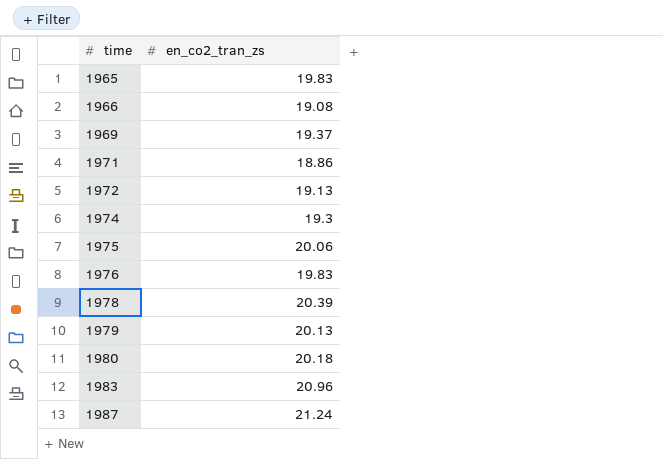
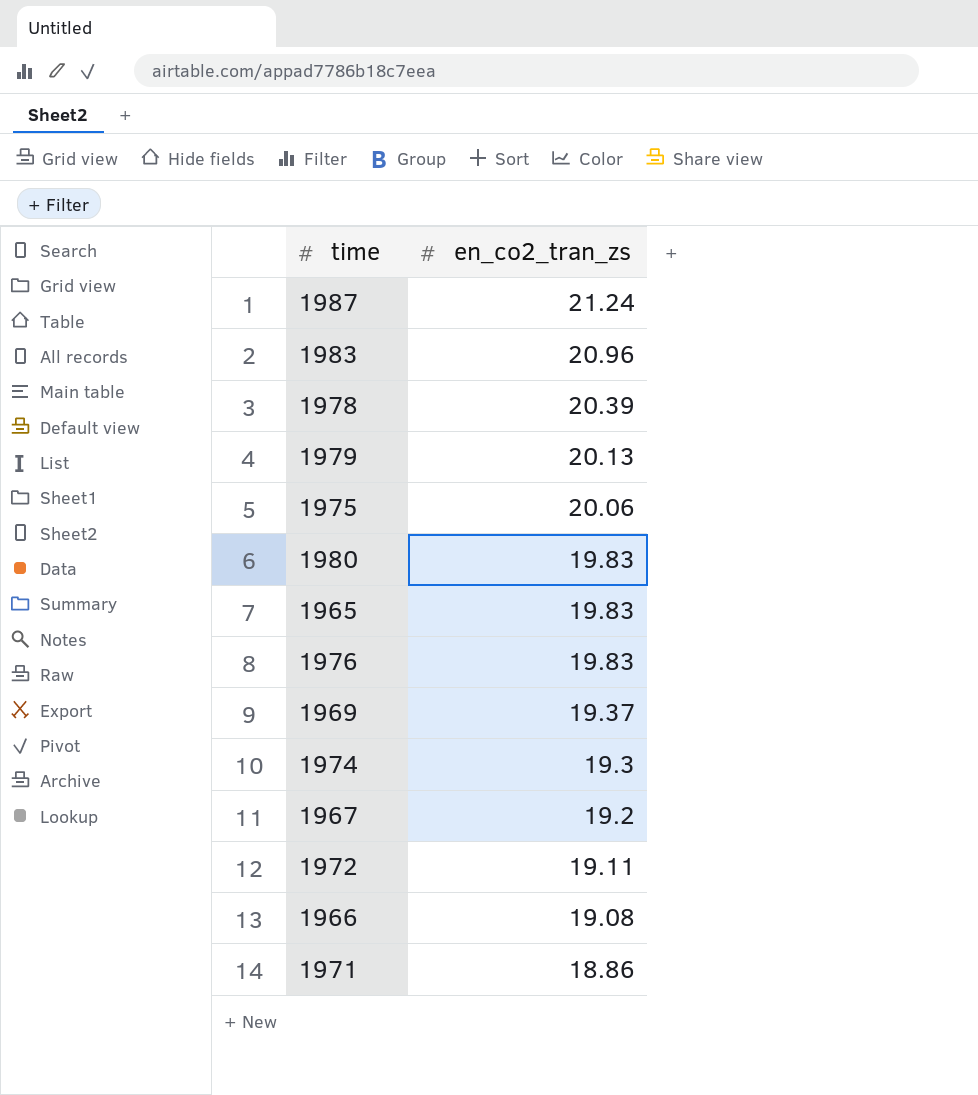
row order: time ascending -> en_co2_tran_zs descending
1980 | en_co2_tran_zs: 20.18 -> 19.83
row 1967: none -> 19.2
1972 | en_co2_tran_zs: 19.13 -> 19.11

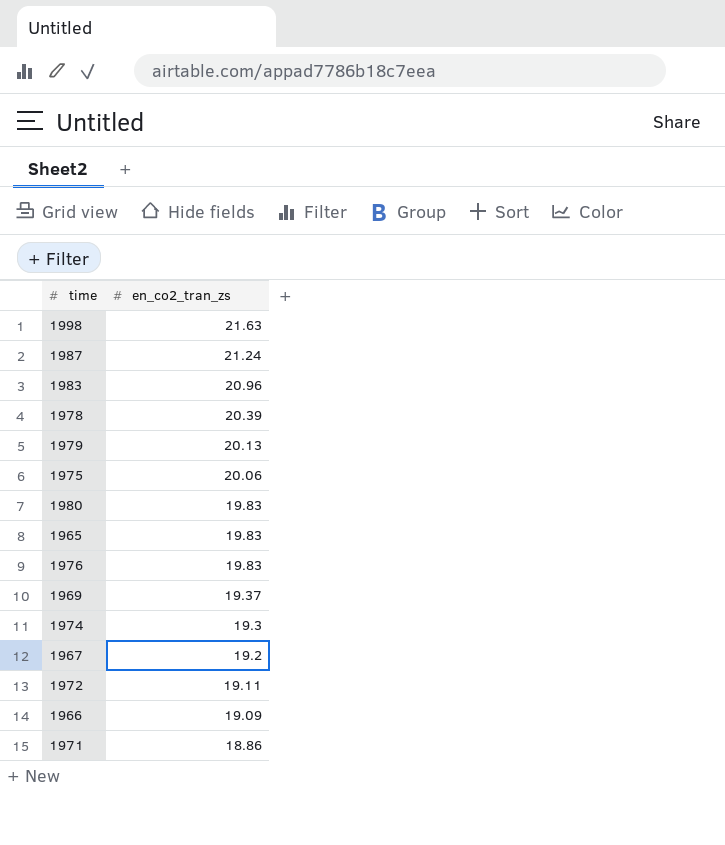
row 1998: none -> 21.63
1966 | en_co2_tran_zs: 19.08 -> 19.09

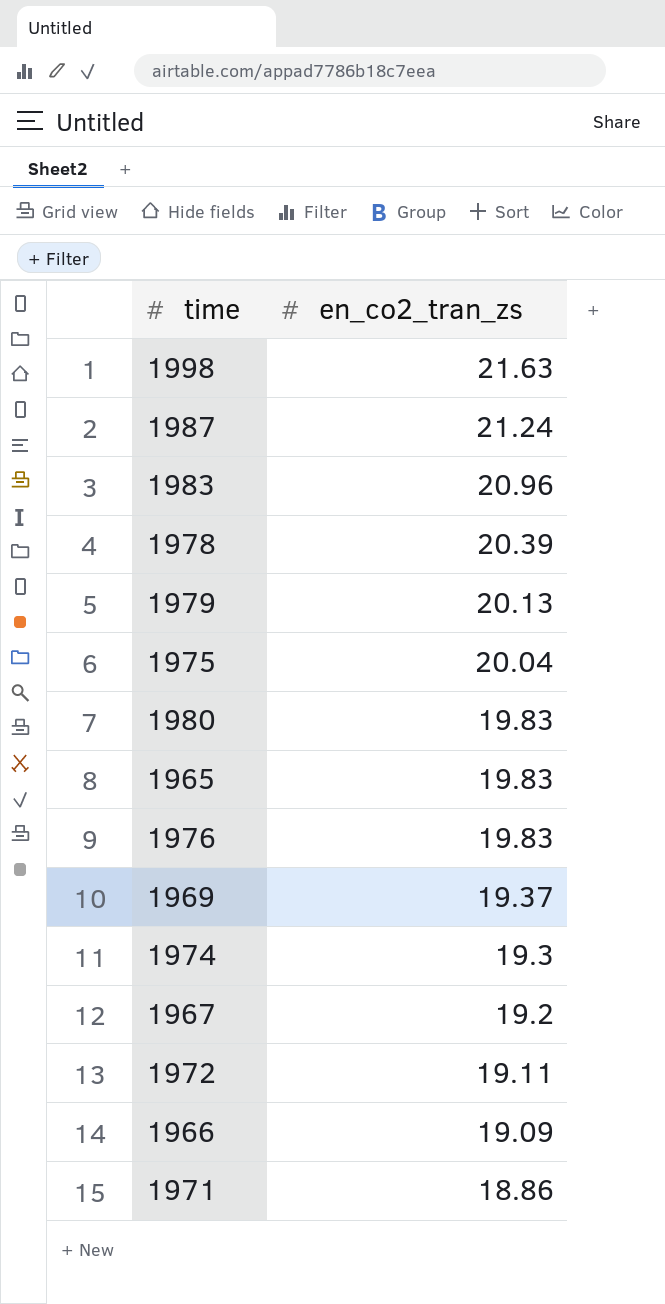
1975 | en_co2_tran_zs: 20.06 -> 20.04

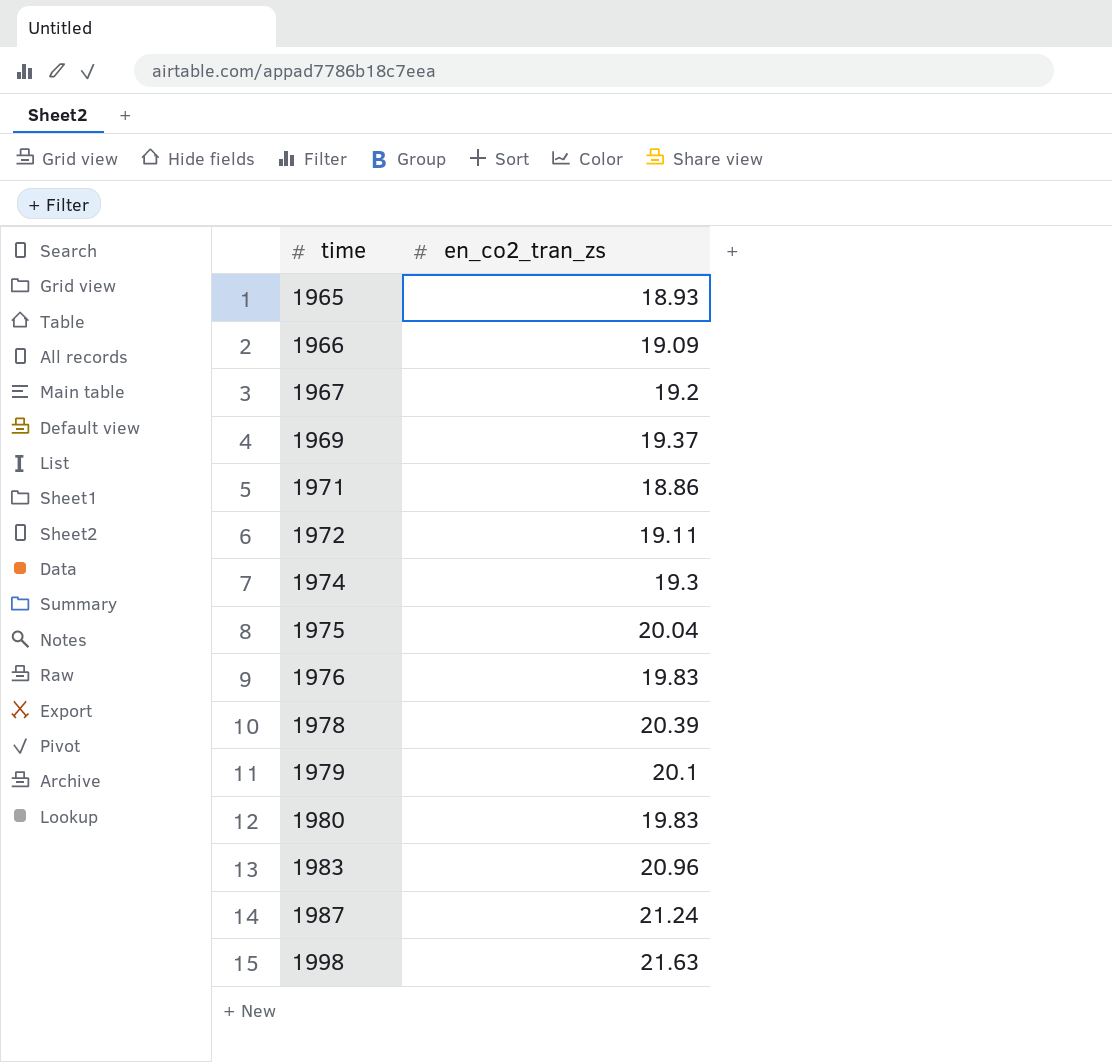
row order: en_co2_tran_zs descending -> time ascending
1965 | en_co2_tran_zs: 19.83 -> 18.93
1979 | en_co2_tran_zs: 20.13 -> 20.1

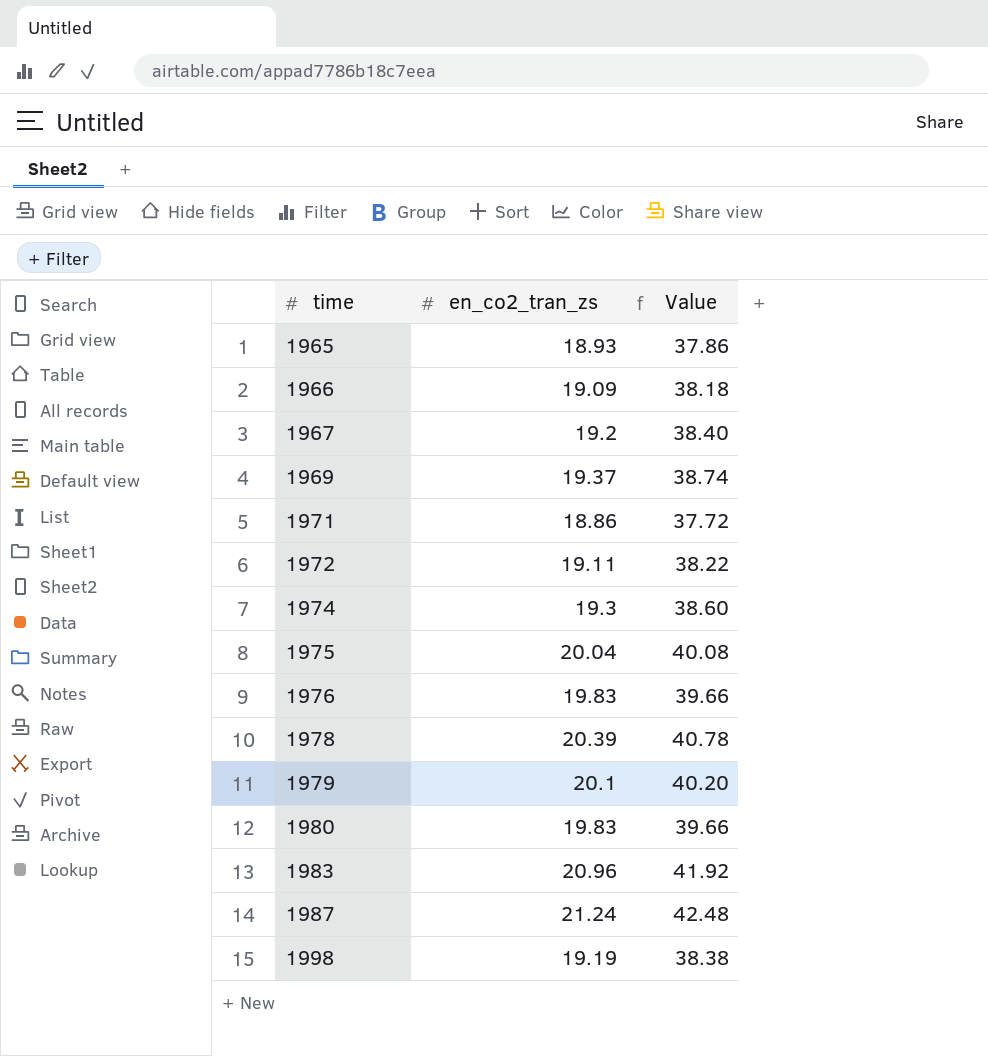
column Value | formula: none -> [en_co2_tran_zs] * 2
1998 | en_co2_tran_zs: 21.63 -> 19.19

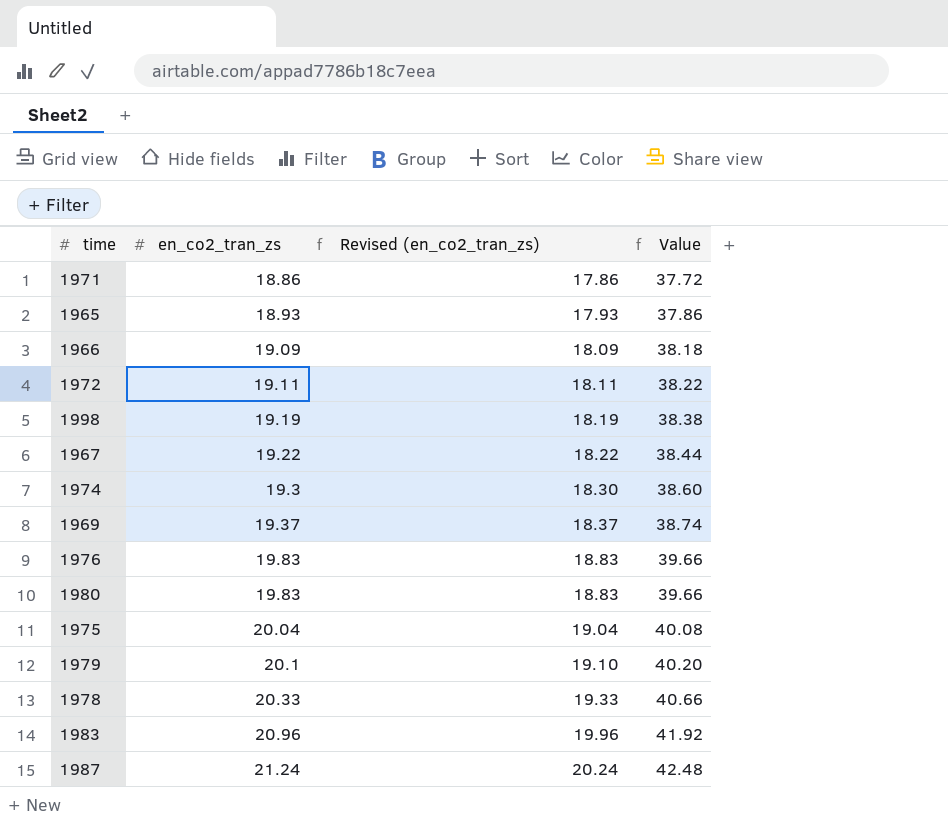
row order: time ascending -> en_co2_tran_zs ascending
column Revised (en_co2_tran_zs) | formula: none -> [en_co2_tran_zs] - 1
1967 | en_co2_tran_zs: 19.2 -> 19.22
1967 | Value: 38.40 -> 38.44
1978 | en_co2_tran_zs: 20.39 -> 20.33
1978 | Value: 40.78 -> 40.66

